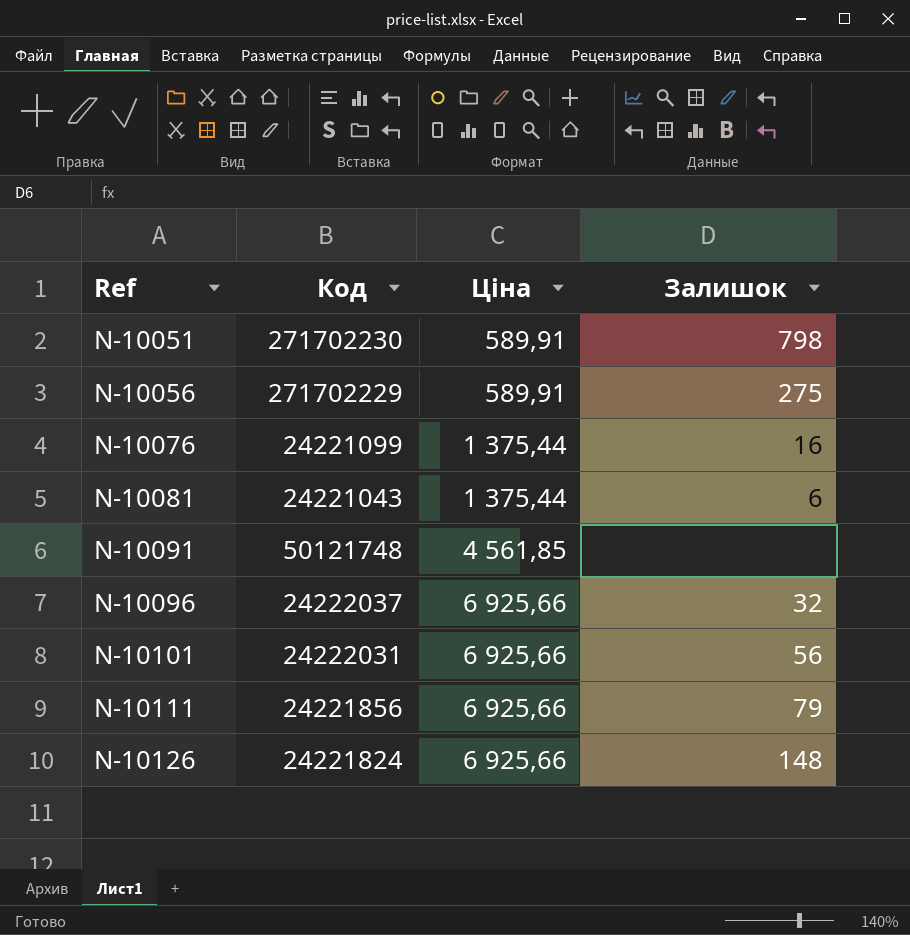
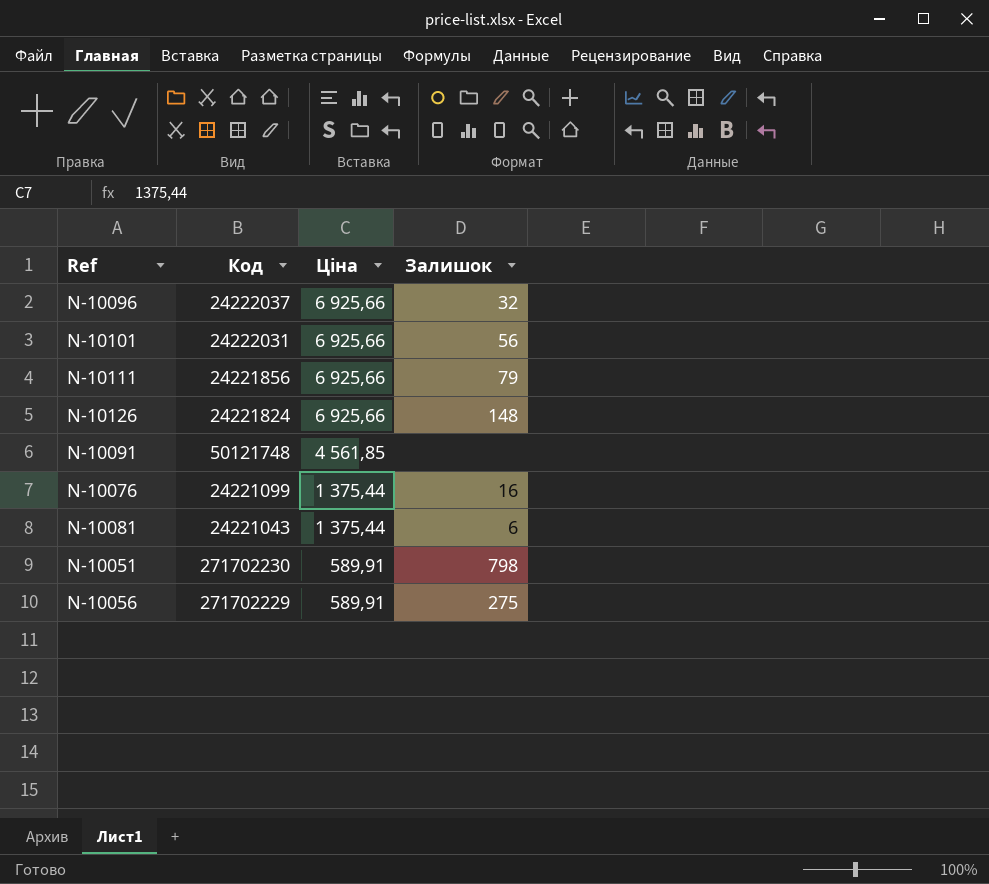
row order: Ref ascending -> Ціна descending

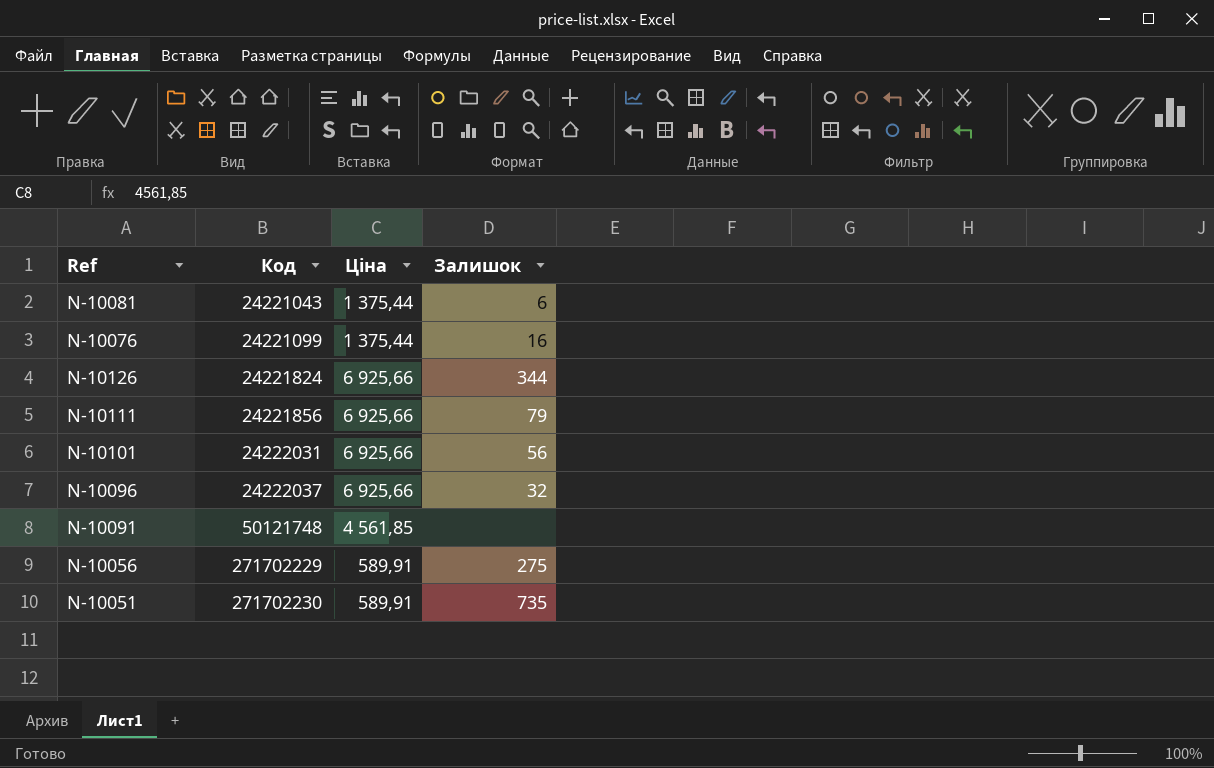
row order: Ціна descending -> Код ascending
N-10126 | Залишок: 148 -> 344
N-10051 | Залишок: 798 -> 735

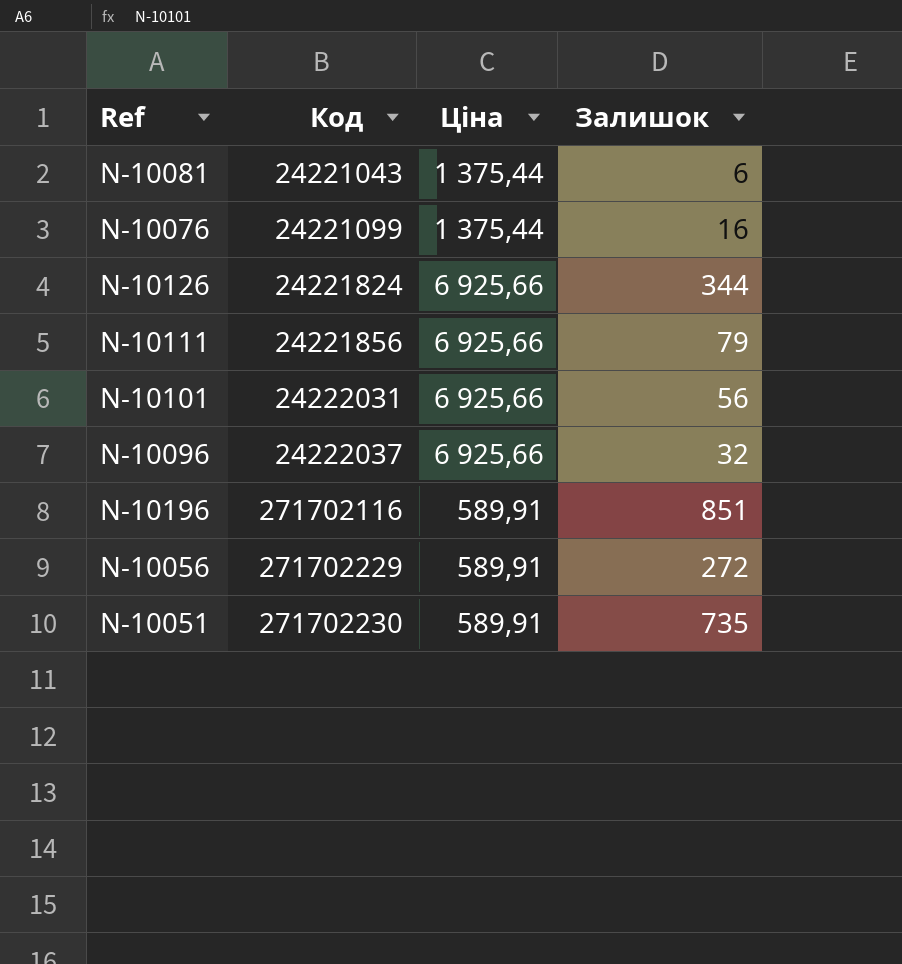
row N-10091: 50121748 | 4 561,85 | none -> none
row N-10196: none -> 271702116 | 589,91 | 851
N-10056 | Залишок: 275 -> 272

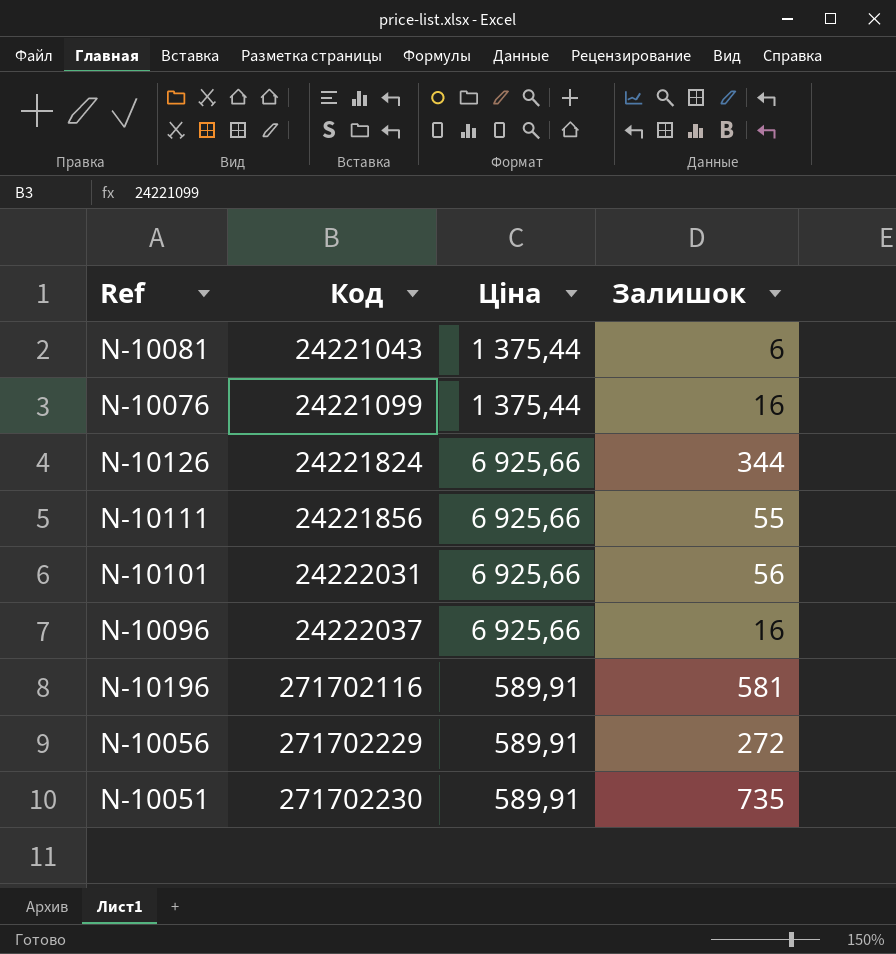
N-10111 | Залишок: 79 -> 55
N-10096 | Залишок: 32 -> 16
N-10196 | Залишок: 851 -> 581

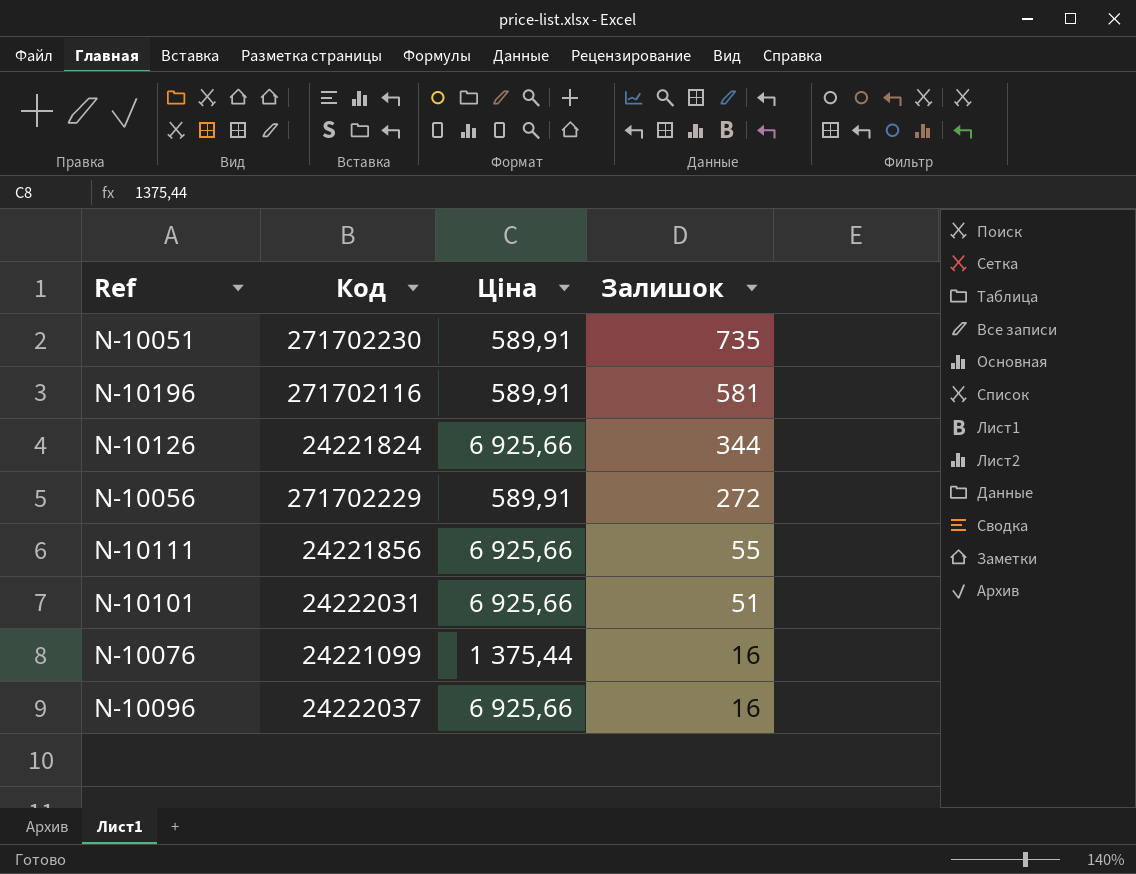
row order: Код ascending -> Залишок descending
row N-10081: 24221043 | 1 375,44 | 6 -> none
N-10101 | Залишок: 56 -> 51

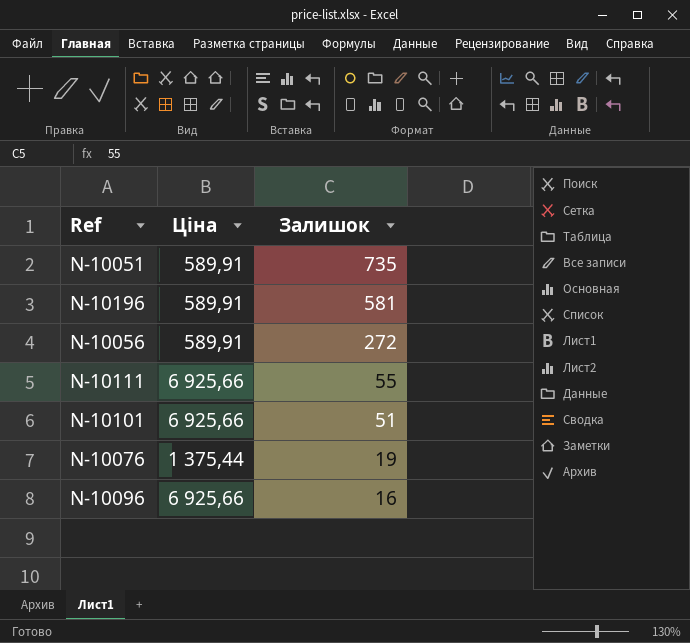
column Код | position: 2 -> none
row N-10126: 24221824 | 6 925,66 | 344 -> none
N-10076 | Залишок: 16 -> 19

